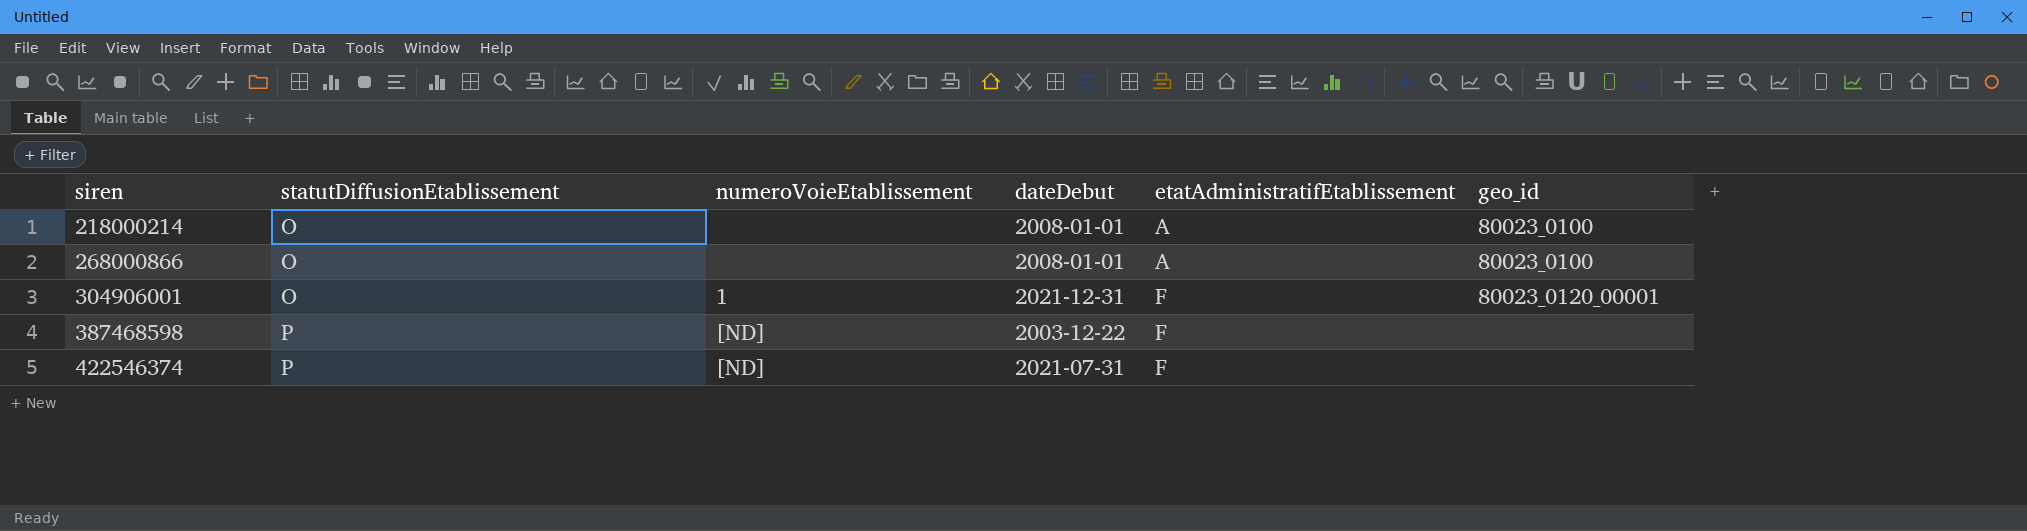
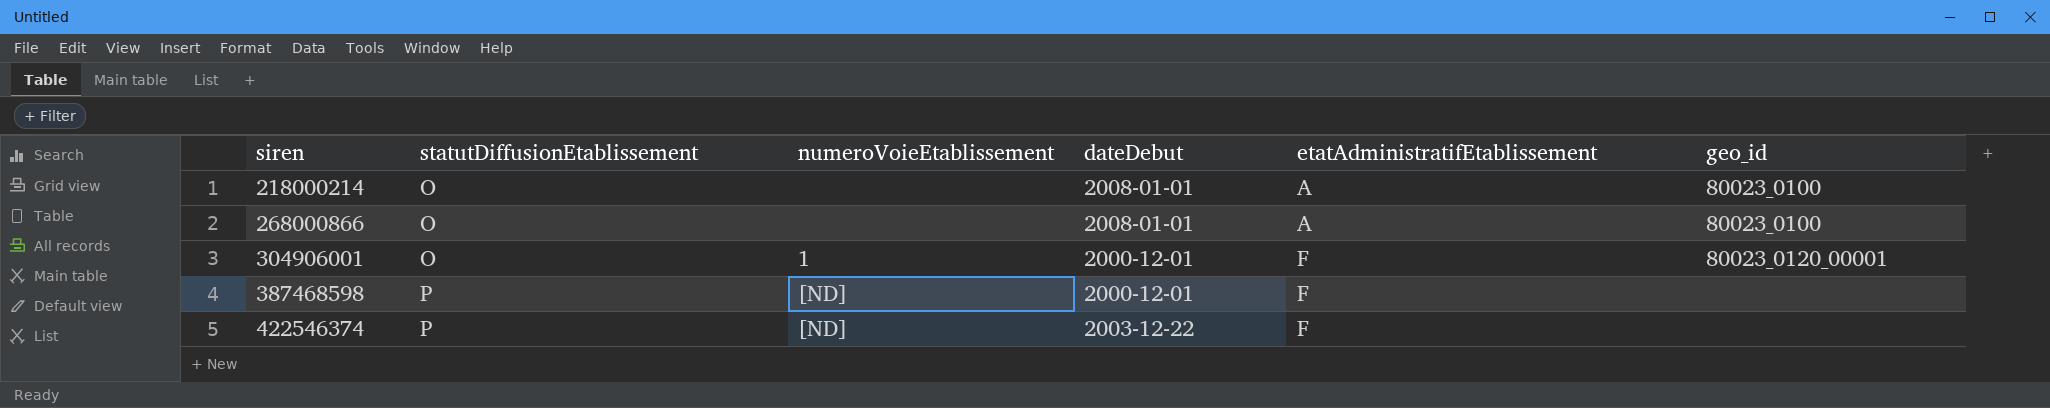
304906001 | dateDebut: 2021-12-31 -> 2000-12-01
387468598 | dateDebut: 2003-12-22 -> 2000-12-01
422546374 | dateDebut: 2021-07-31 -> 2003-12-22

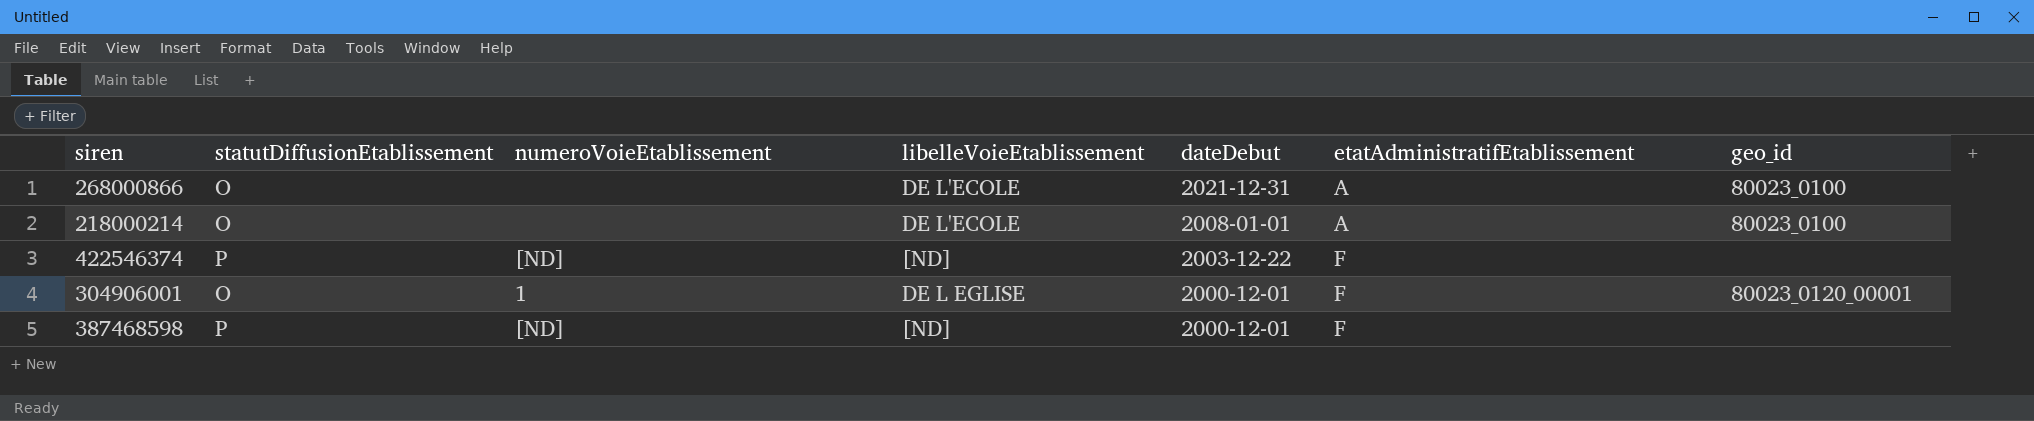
row order: siren ascending -> dateDebut descending
column libelleVoieEtablissement | position: none -> 4
268000866 | dateDebut: 2008-01-01 -> 2021-12-31

